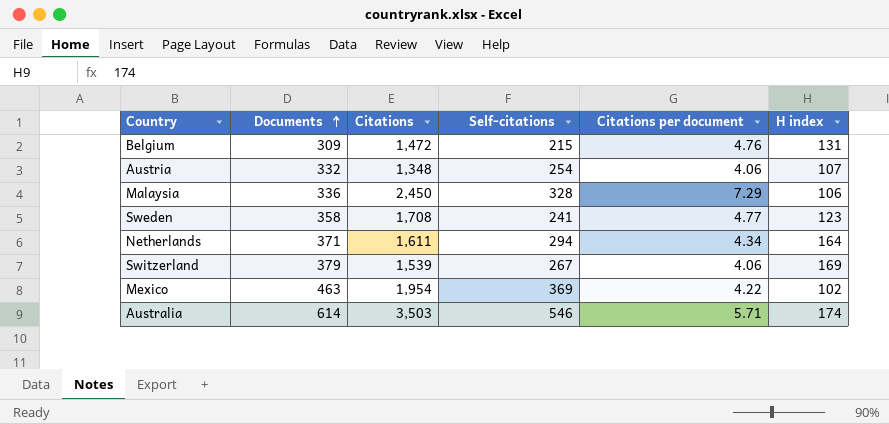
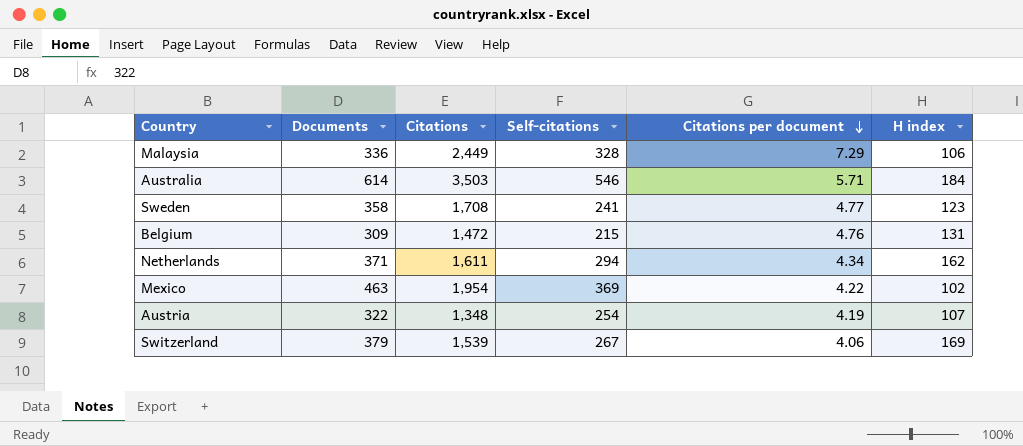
row order: Documents ascending -> Citations per document descending
Malaysia | Citations: 2,450 -> 2,449
Australia | H index: 174 -> 184
Netherlands | H index: 164 -> 162
Austria | Documents: 332 -> 322
Austria | Citations per document: 4.06 -> 4.19

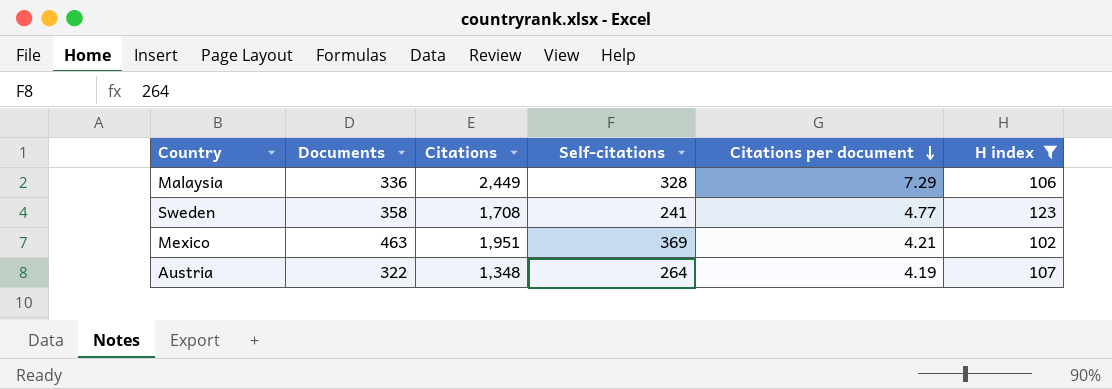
filter: none -> H index <= 123
Mexico | Citations: 1,954 -> 1,951
Mexico | Citations per document: 4.22 -> 4.21
Austria | Self-citations: 254 -> 264

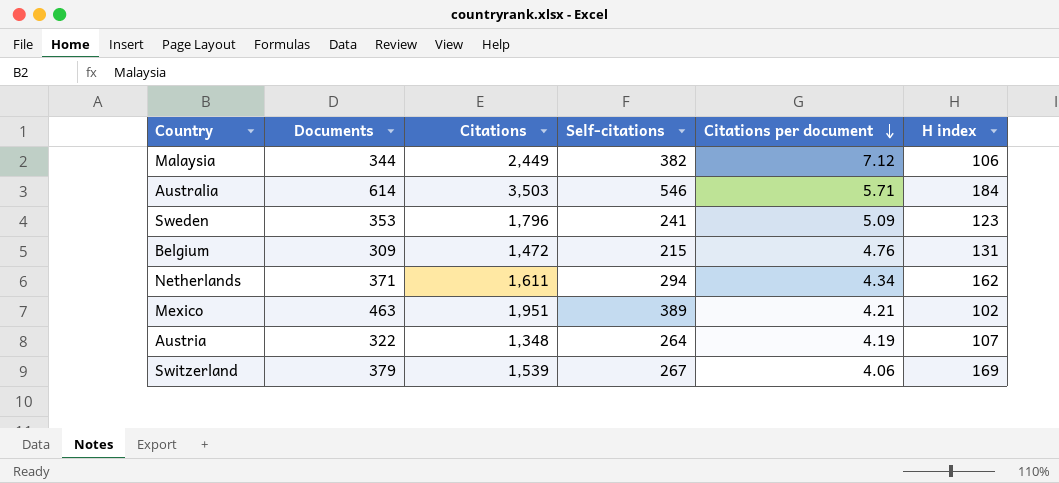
filter: H index <= 123 -> none
Malaysia | Documents: 336 -> 344
Malaysia | Self-citations: 328 -> 382
Malaysia | Citations per document: 7.29 -> 7.12
Sweden | Documents: 358 -> 353
Sweden | Citations: 1,708 -> 1,796
Sweden | Citations per document: 4.77 -> 5.09
Mexico | Self-citations: 369 -> 389

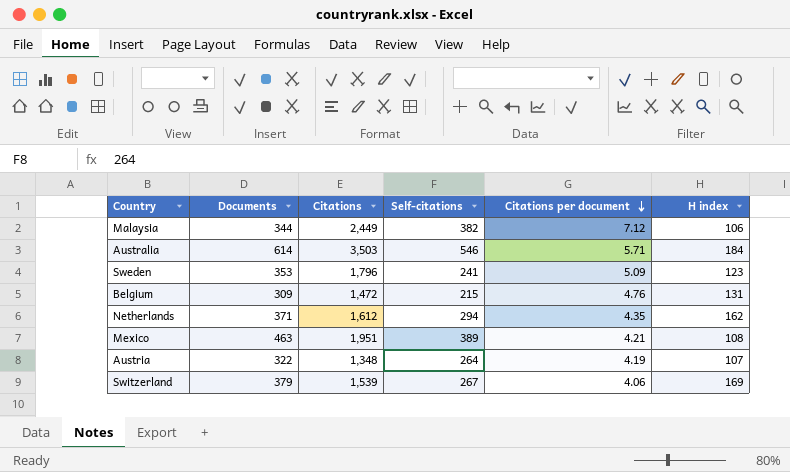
Netherlands | Citations: 1,611 -> 1,612
Netherlands | Citations per document: 4.34 -> 4.35
Mexico | H index: 102 -> 108

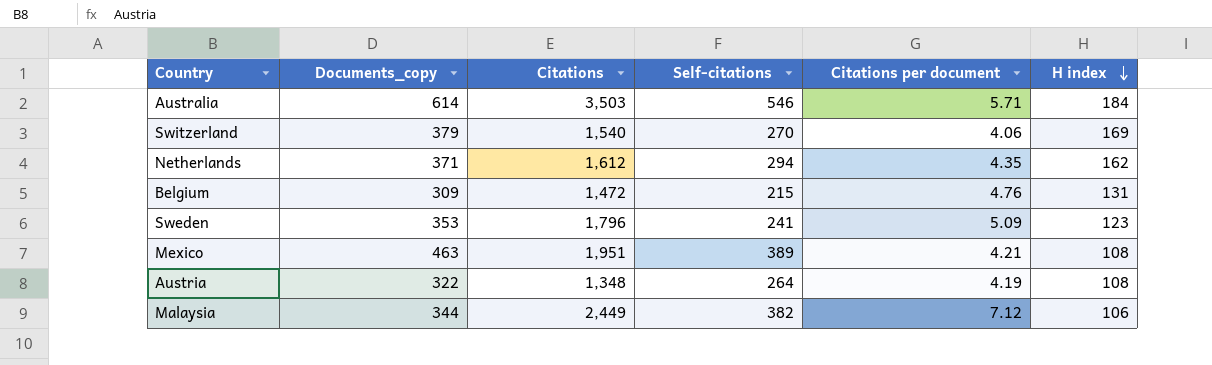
row order: Citations per document descending -> H index descending
column name: Documents -> Documents_copy
Switzerland | Citations: 1,539 -> 1,540
Switzerland | Self-citations: 267 -> 270
Austria | H index: 107 -> 108

